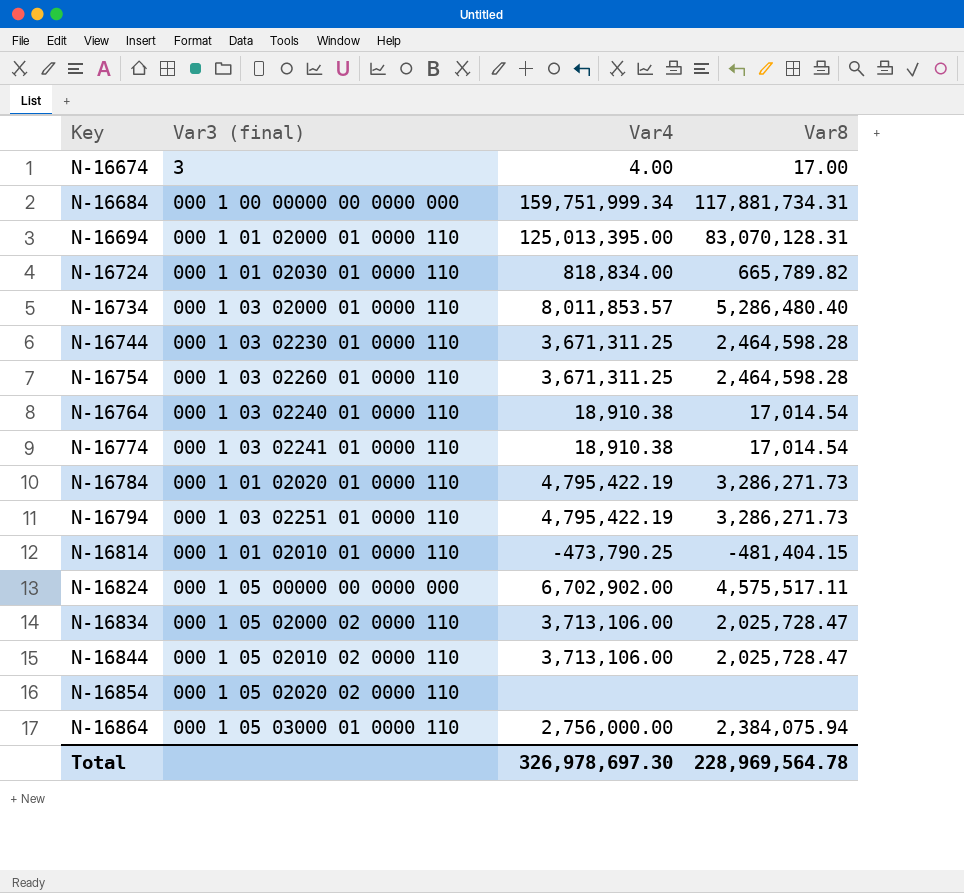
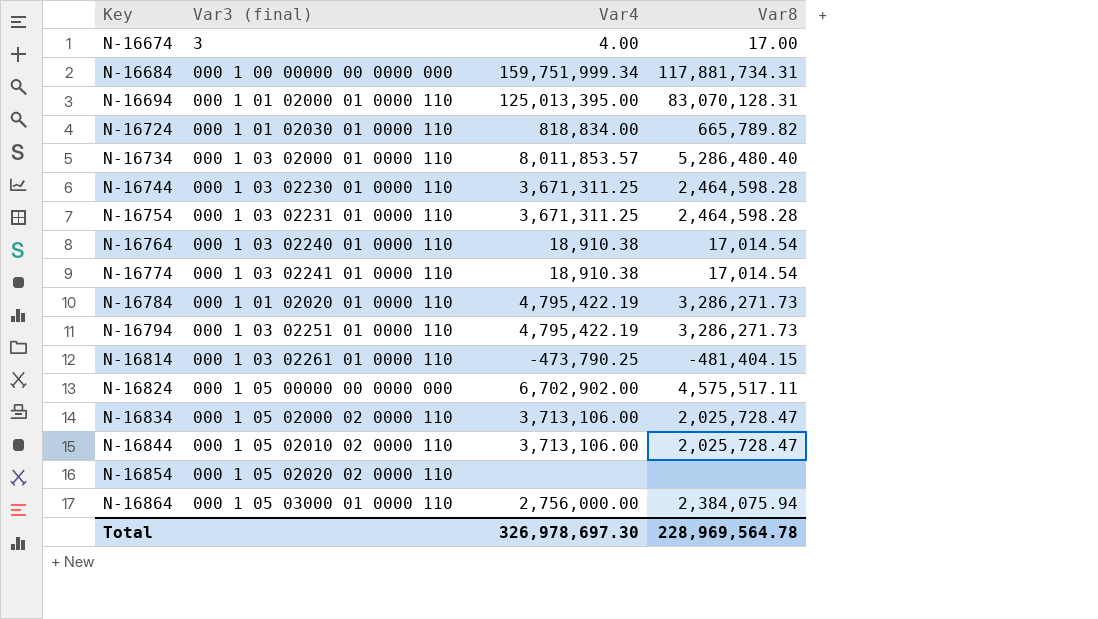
N-16754 | Var3 (final): 000 1 03 02260 01 0000 110 -> 000 1 03 02231 01 0000 110
N-16814 | Var3 (final): 000 1 01 02010 01 0000 110 -> 000 1 03 02261 01 0000 110

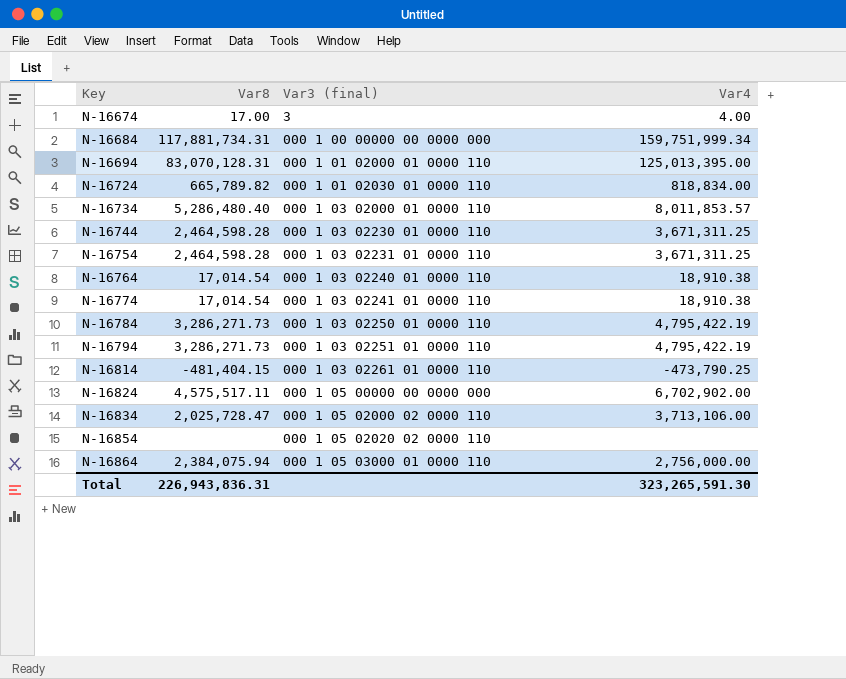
column Var8 | position: 4 -> 2
row N-16844: 000 1 05 02010 02 0000 110 | 3,713,106.00 | 2,025,728.47 -> none
N-16784 | Var3 (final): 000 1 01 02020 01 0000 110 -> 000 1 03 02250 01 0000 110
Total | Var8: 228,969,564.78 -> 226,943,836.31
Total | Var4: 326,978,697.30 -> 323,265,591.30

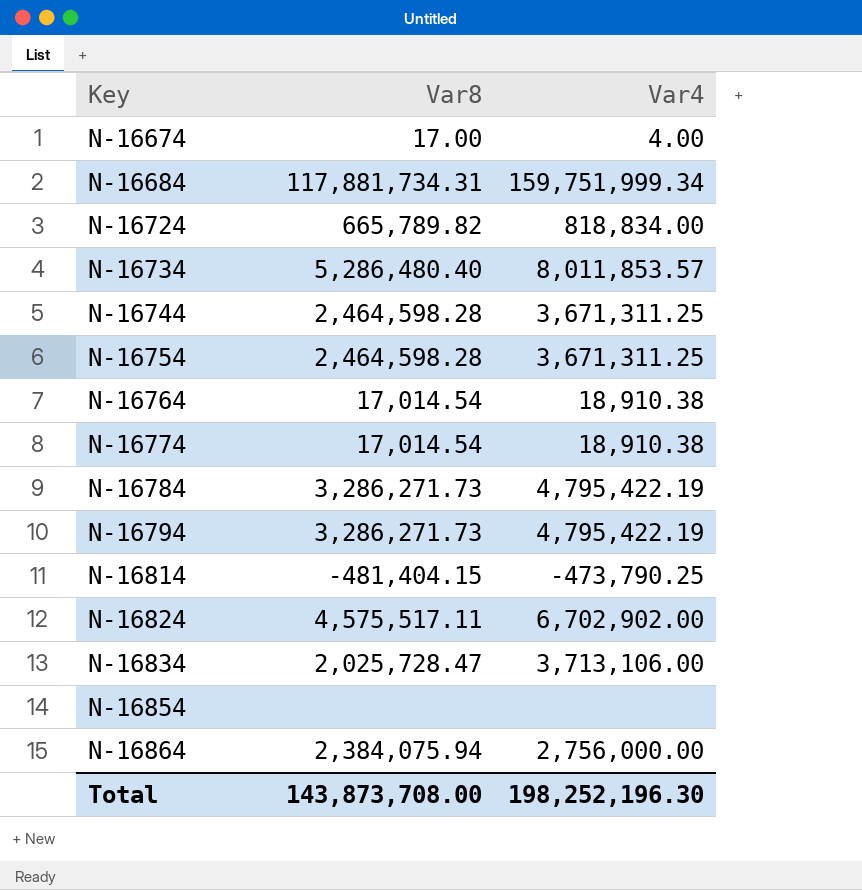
column Var3 (final) | position: 3 -> none
row N-16694: 83,070,128.31 | 000 1 01 02000 01 0000 110 | 125,013,395.00 -> none
Total | Var8: 226,943,836.31 -> 143,873,708.00
Total | Var4: 323,265,591.30 -> 198,252,196.30

